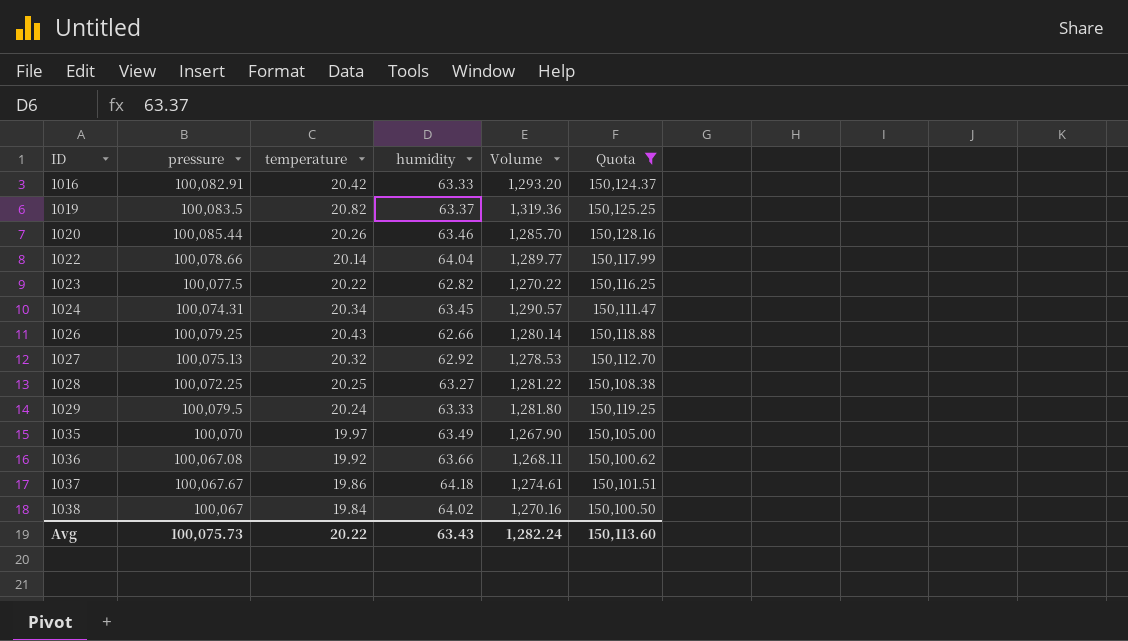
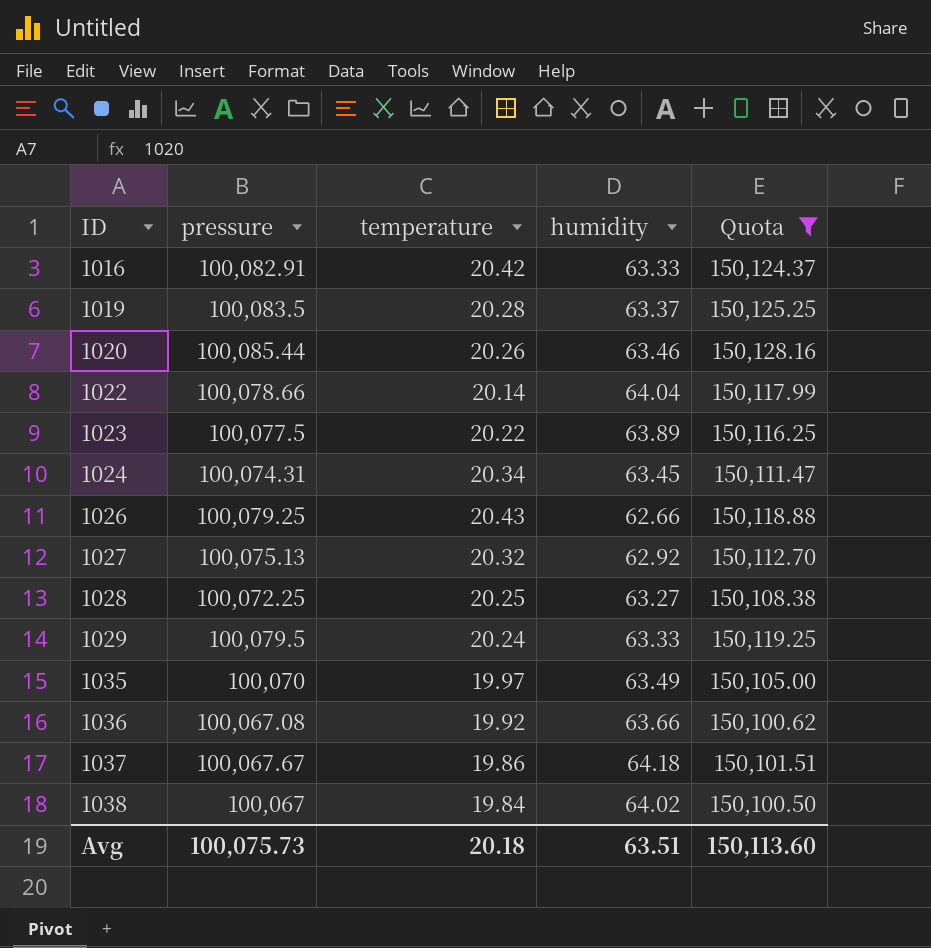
column Volume | formula: [temperature] * [humidity] -> none
1019 | temperature: 20.82 -> 20.28
1023 | humidity: 62.82 -> 63.89
Avg | temperature: 20.22 -> 20.18
Avg | humidity: 63.43 -> 63.51

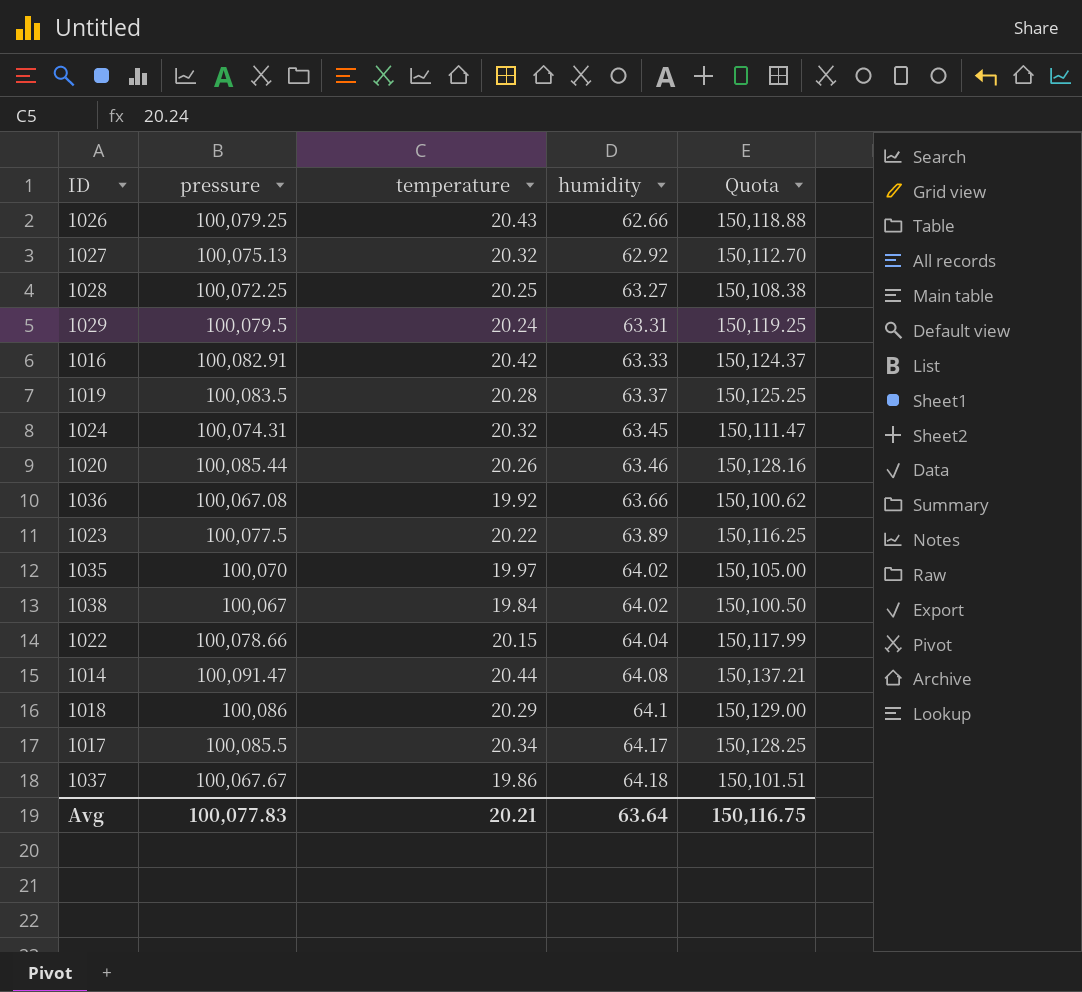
filter: Quota <= 150,128.16 -> none
row order: ID ascending -> humidity ascending
1029 | humidity: 63.33 -> 63.31
1024 | temperature: 20.34 -> 20.32
1035 | humidity: 63.49 -> 64.02
1022 | temperature: 20.14 -> 20.15
Avg | pressure: 100,075.73 -> 100,077.83
Avg | temperature: 20.18 -> 20.21
Avg | humidity: 63.51 -> 63.64
Avg | Quota: 150,113.60 -> 150,116.75

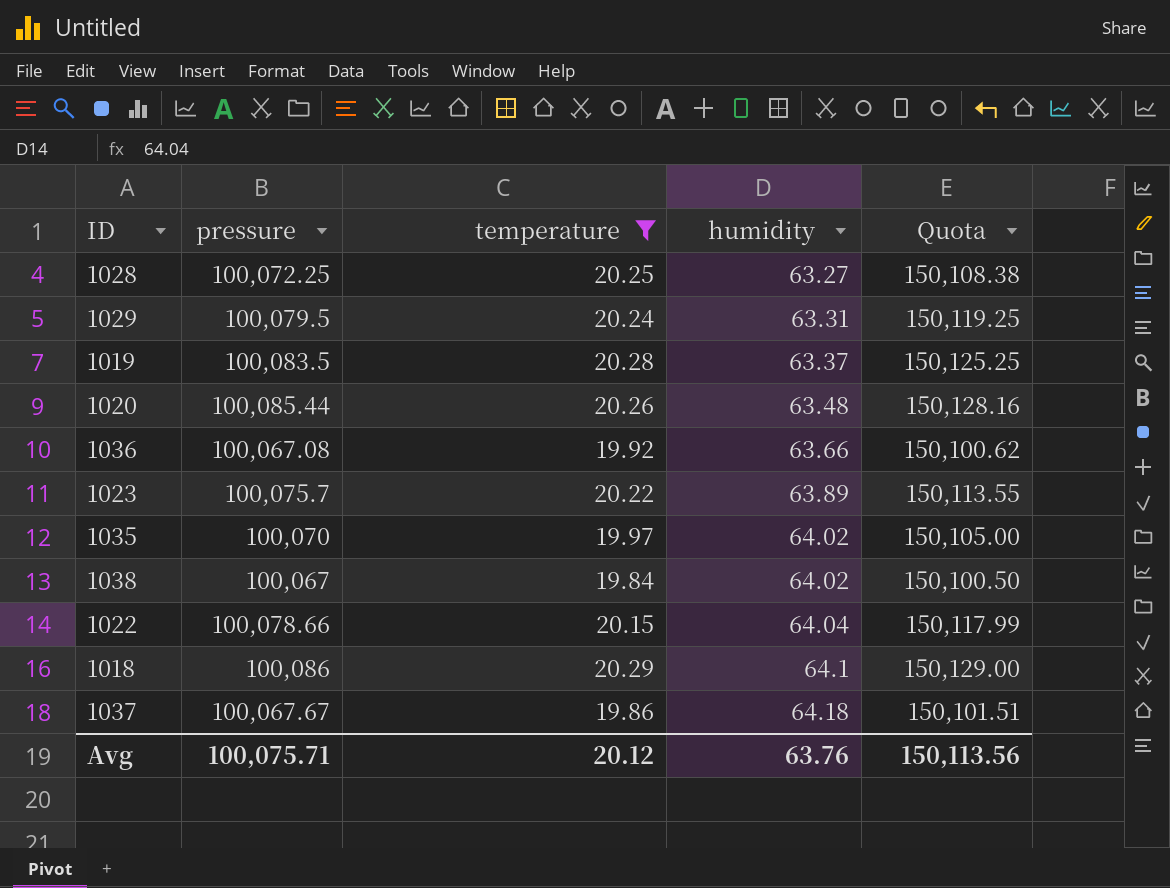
filter: none -> temperature <= 20.29
1020 | humidity: 63.46 -> 63.48
1023 | pressure: 100,077.5 -> 100,075.7
1023 | Quota: 150,116.25 -> 150,113.55
Avg | pressure: 100,077.83 -> 100,075.71
Avg | temperature: 20.21 -> 20.12
Avg | humidity: 63.64 -> 63.76
Avg | Quota: 150,116.75 -> 150,113.56

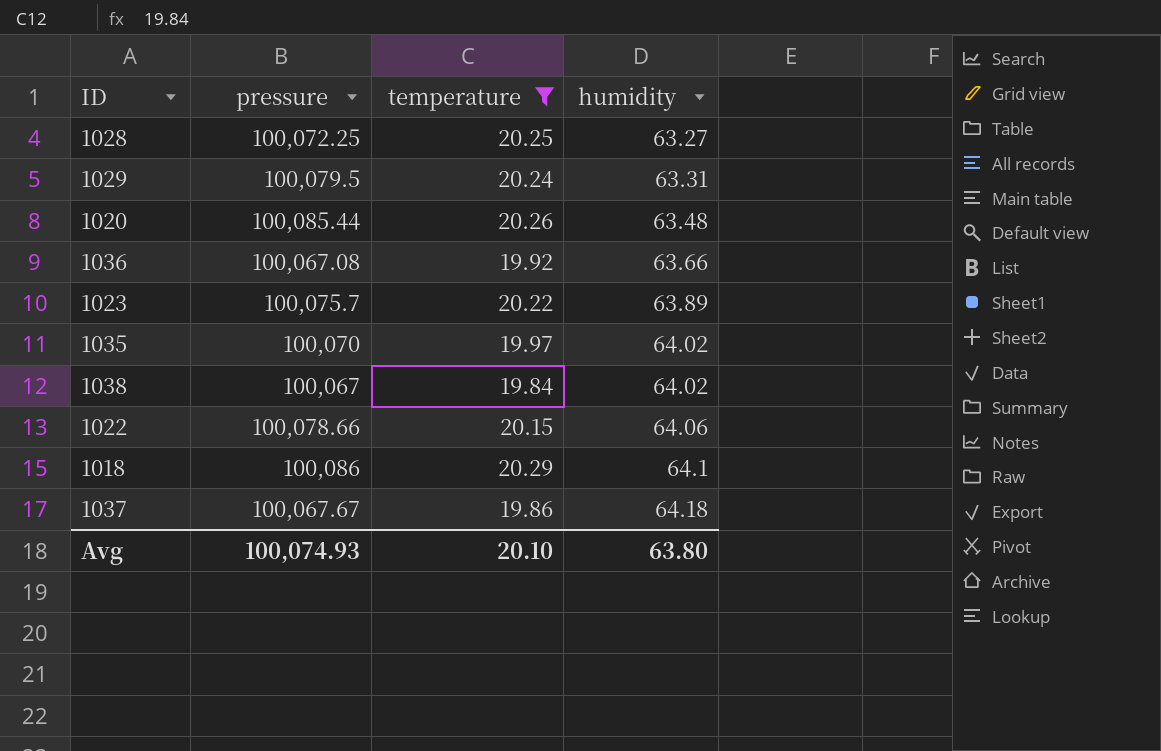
column Quota | formula: [pressure] * 1.5 -> none
row 1019: 100,083.5 | 20.28 | 63.37 | 150,125.25 -> none
1022 | humidity: 64.04 -> 64.06
Avg | pressure: 100,075.71 -> 100,074.93
Avg | temperature: 20.12 -> 20.10
Avg | humidity: 63.76 -> 63.80

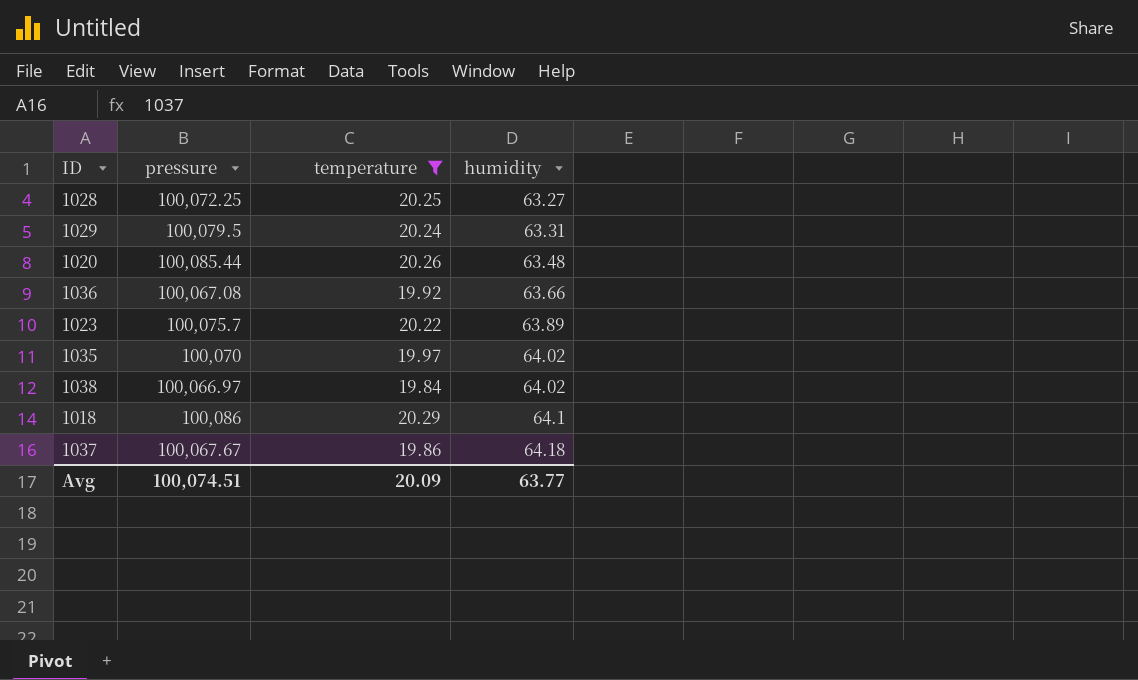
row 1022: 100,078.66 | 20.15 | 64.06 -> none
1038 | pressure: 100,067 -> 100,066.97
Avg | pressure: 100,074.93 -> 100,074.51
Avg | temperature: 20.10 -> 20.09
Avg | humidity: 63.80 -> 63.77

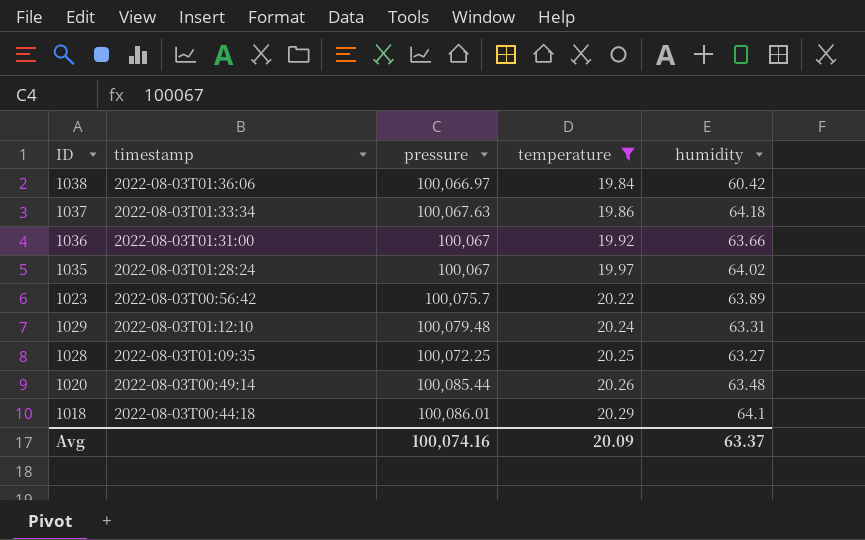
row order: humidity ascending -> temperature ascending
column timestamp | position: none -> 2
1038 | humidity: 64.02 -> 60.42
1037 | pressure: 100,067.67 -> 100,067.63
1036 | pressure: 100,067.08 -> 100,067
1035 | pressure: 100,070 -> 100,067
1029 | pressure: 100,079.5 -> 100,079.48
1018 | pressure: 100,086 -> 100,086.01
Avg | pressure: 100,074.51 -> 100,074.16
Avg | humidity: 63.77 -> 63.37

